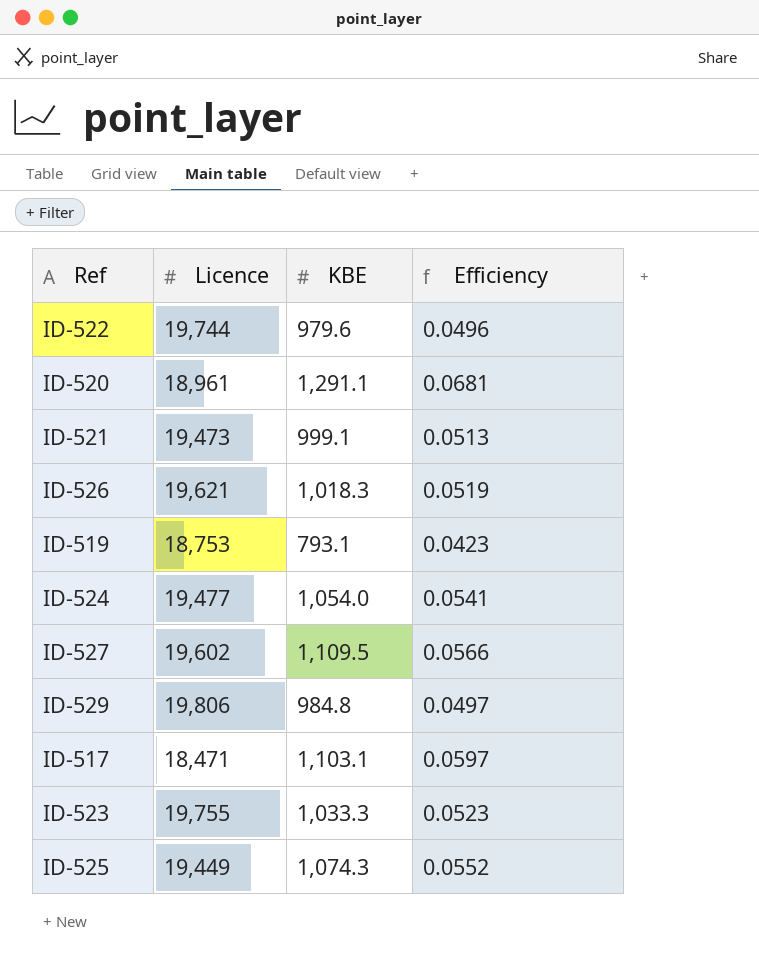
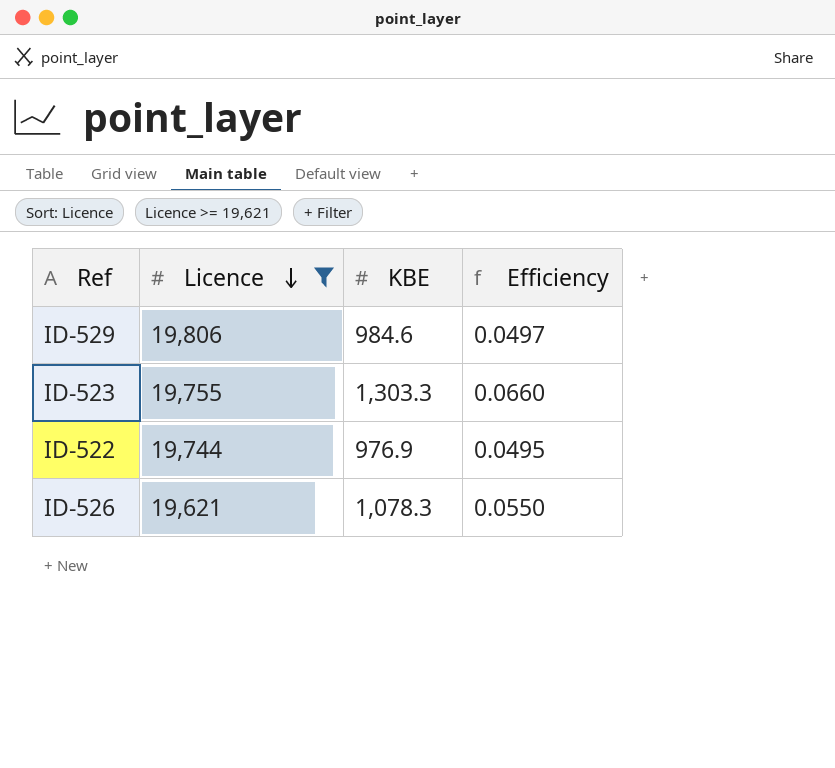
filter: none -> Licence >= 19,621
row order: none -> Licence descending
ID-529 | KBE: 984.8 -> 984.6
ID-523 | KBE: 1,033.3 -> 1,303.3
ID-523 | Efficiency: 0.0523 -> 0.0660
ID-522 | KBE: 979.6 -> 976.9
ID-522 | Efficiency: 0.0496 -> 0.0495
ID-526 | KBE: 1,018.3 -> 1,078.3
ID-526 | Efficiency: 0.0519 -> 0.0550

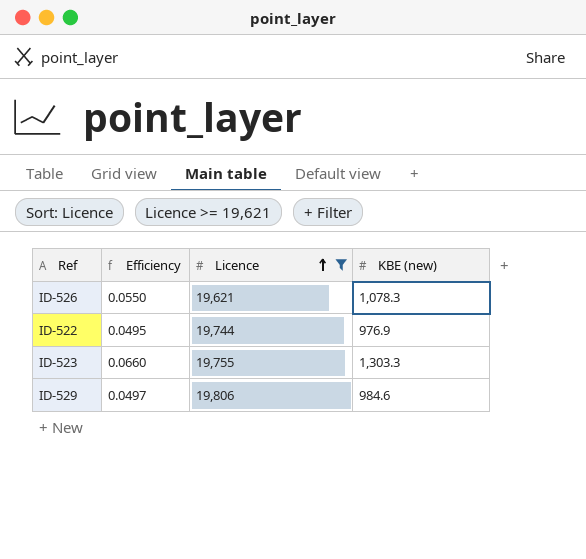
row order: Licence descending -> Licence ascending
column Efficiency | position: 4 -> 2
column name: KBE -> KBE (new)

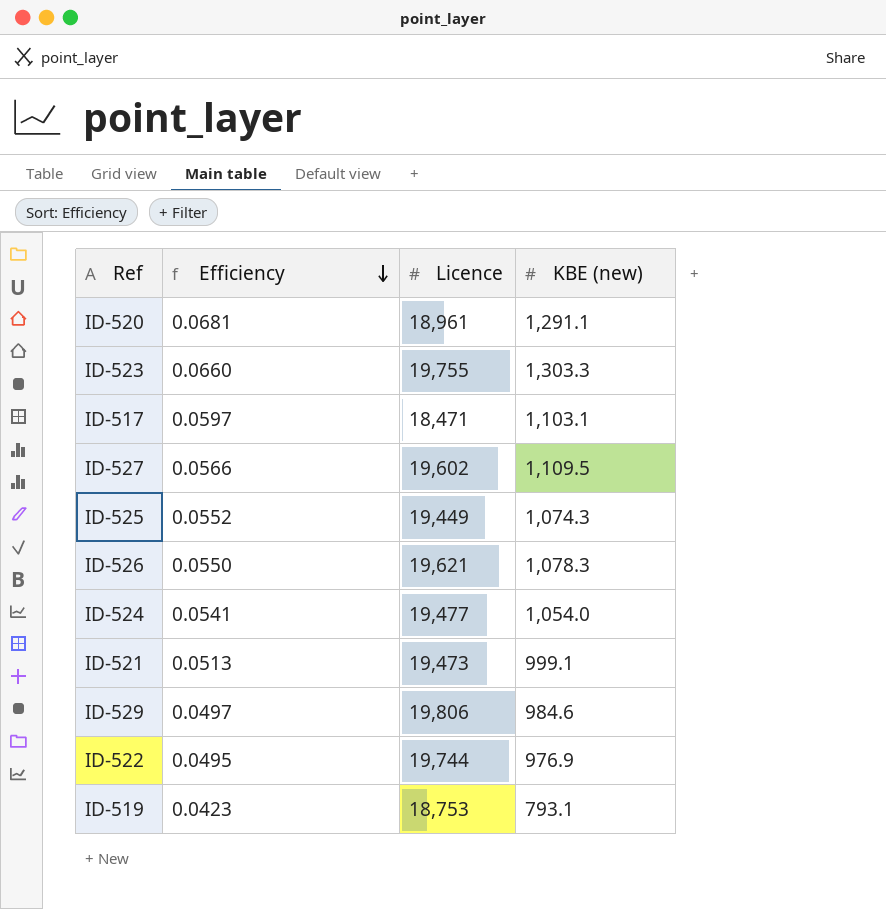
filter: Licence >= 19,621 -> none
row order: Licence ascending -> Efficiency descending

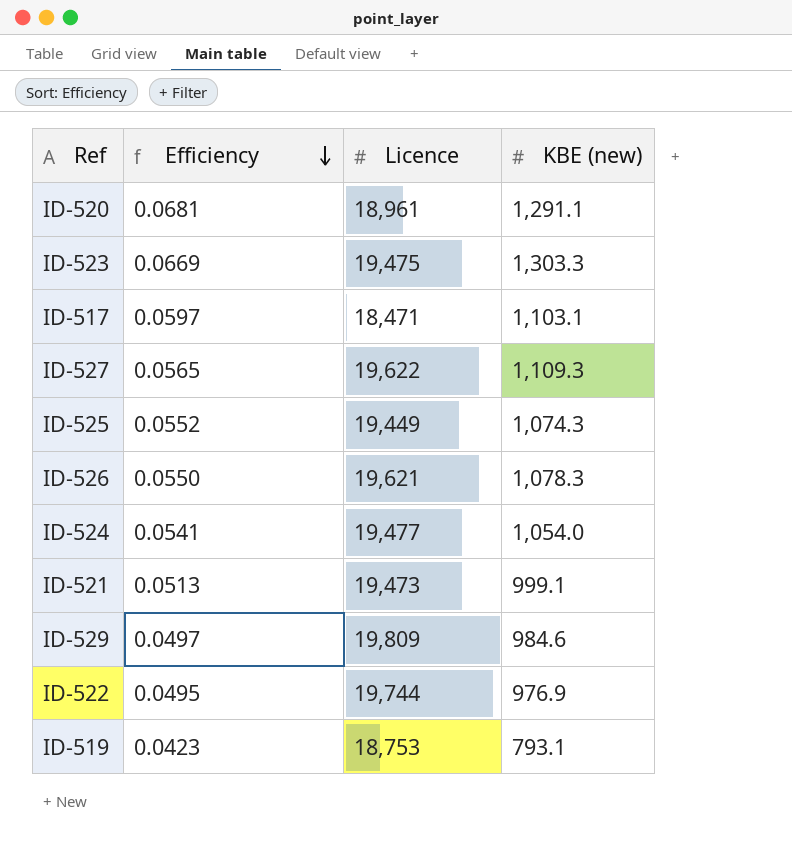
ID-523 | Efficiency: 0.0660 -> 0.0669
ID-523 | Licence: 19,755 -> 19,475
ID-527 | Efficiency: 0.0566 -> 0.0565
ID-527 | Licence: 19,602 -> 19,622
ID-527 | KBE (new): 1,109.5 -> 1,109.3
ID-529 | Licence: 19,806 -> 19,809

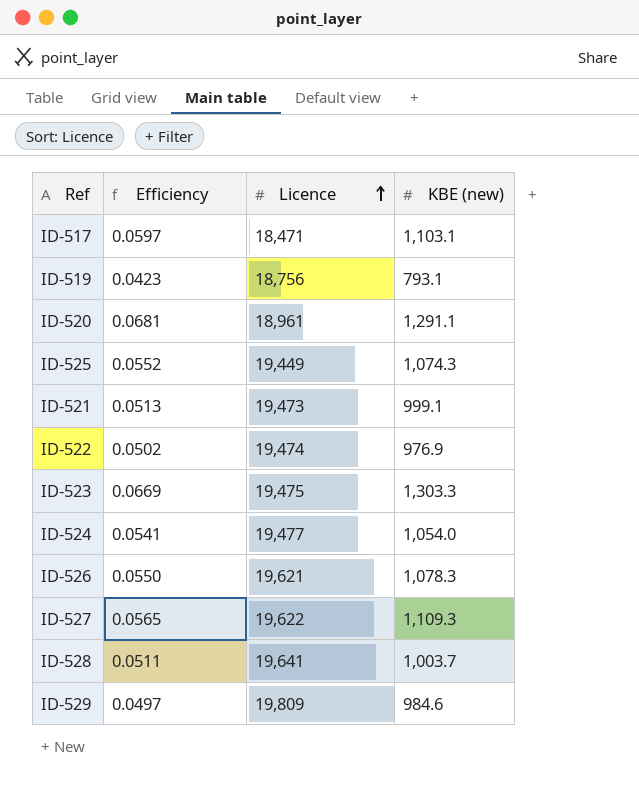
row order: Efficiency descending -> Licence ascending
ID-519 | Licence: 18,753 -> 18,756
ID-522 | Efficiency: 0.0495 -> 0.0502
ID-522 | Licence: 19,744 -> 19,474
row ID-528: none -> 0.0511 | 19,641 | 1,003.7

